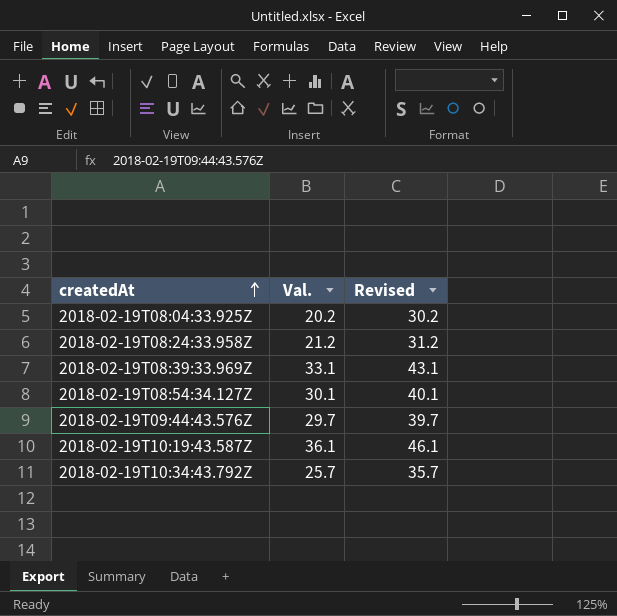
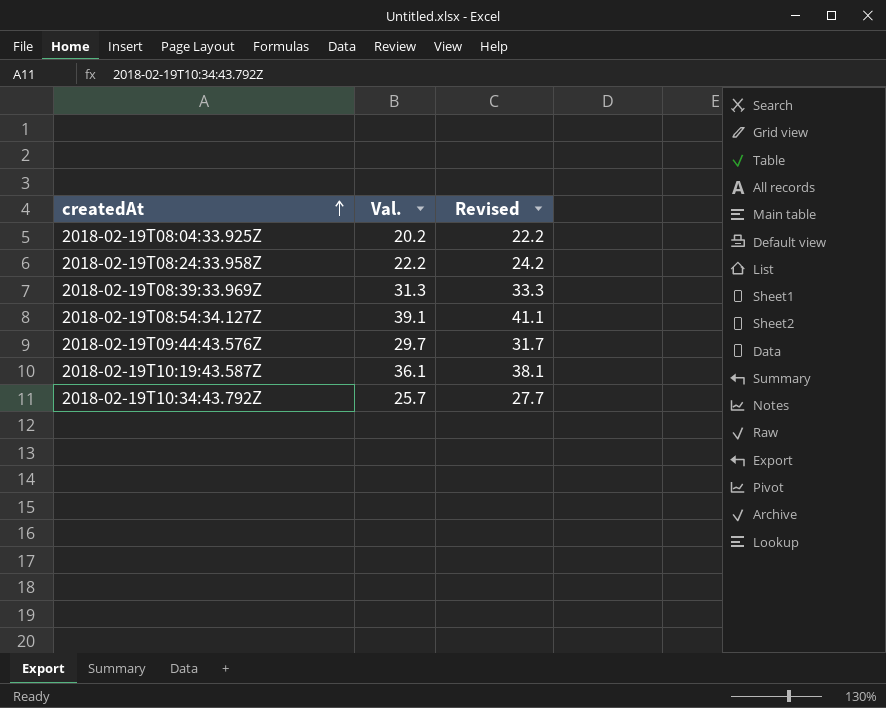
column Revised | formula: [Val.] + 10 -> [Val.] + 2
2018-02-19T08:24:33.958Z | Val.: 21.2 -> 22.2
2018-02-19T08:39:33.969Z | Val.: 33.1 -> 31.3
2018-02-19T08:54:34.127Z | Val.: 30.1 -> 39.1

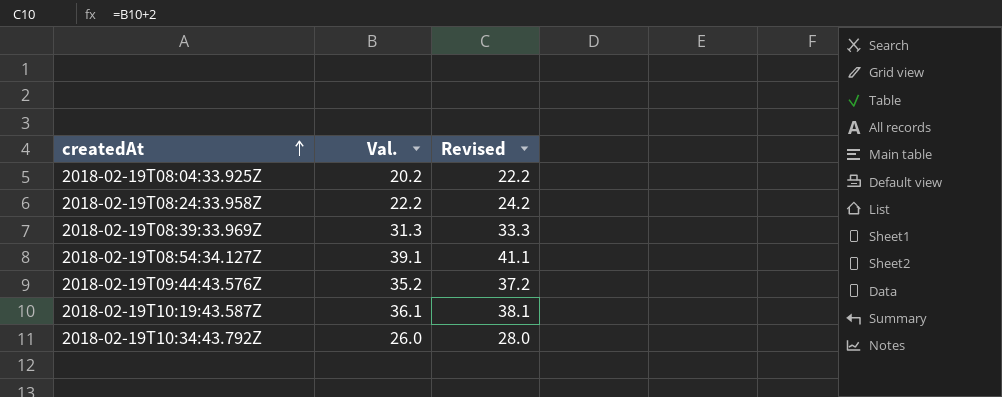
2018-02-19T09:44:43.576Z | Val.: 29.7 -> 35.2
2018-02-19T09:44:43.576Z | Revised: 31.7 -> 37.2
2018-02-19T10:34:43.792Z | Val.: 25.7 -> 26.0
2018-02-19T10:34:43.792Z | Revised: 27.7 -> 28.0

